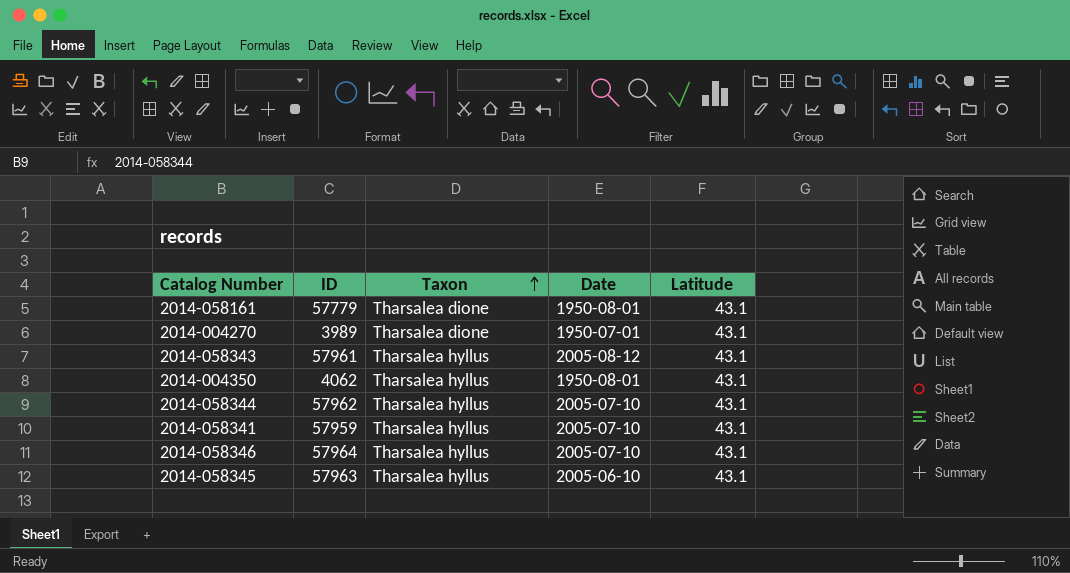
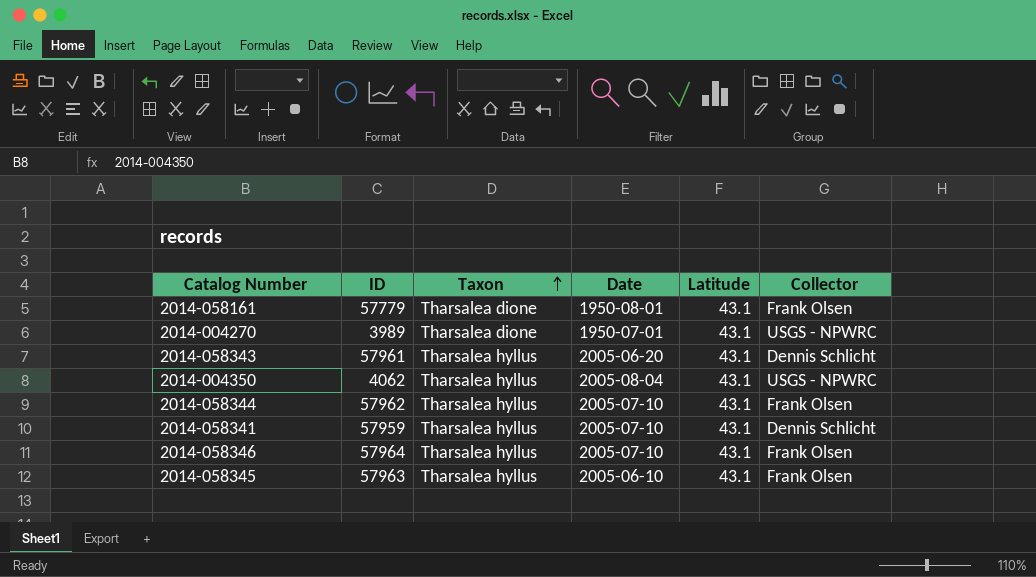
column Collector | position: none -> 6
2014-058343 | Date: 2005-08-12 -> 2005-06-20
2014-004350 | Date: 1950-08-01 -> 2005-08-04

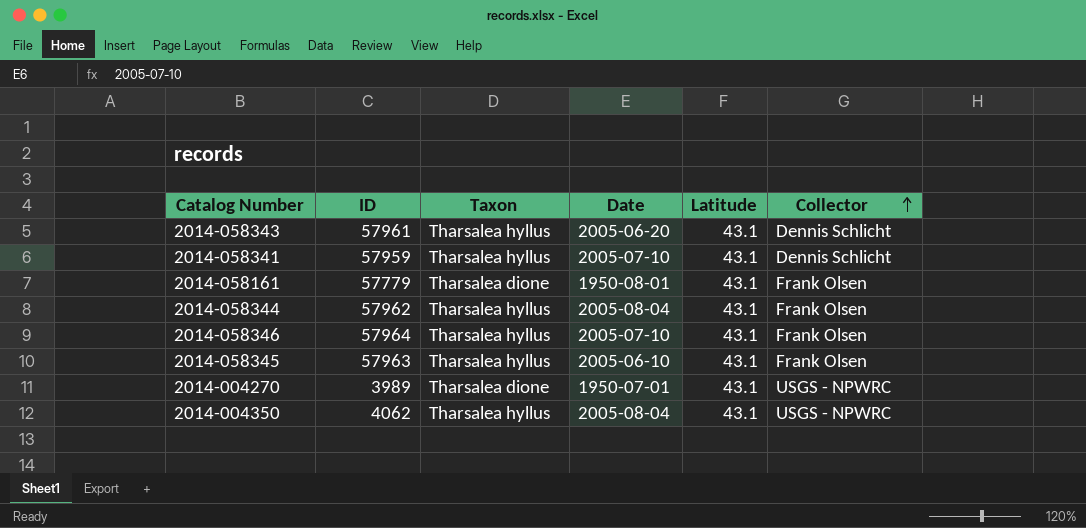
row order: Taxon ascending -> Collector ascending
2014-058344 | Date: 2005-07-10 -> 2005-08-04

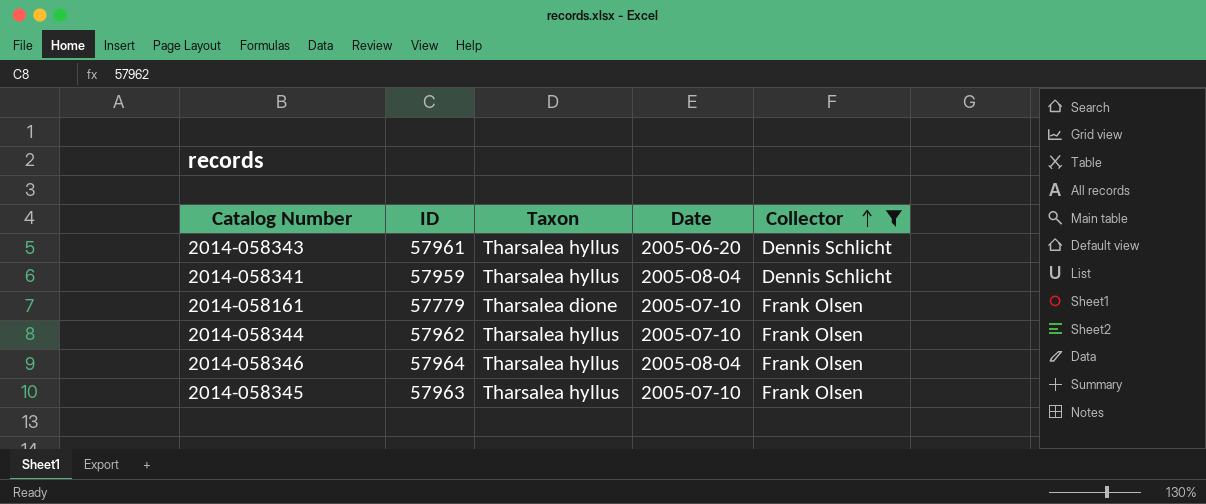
filter: none -> Collector != USGS - NPWRC
column Latitude | position: 5 -> none
2014-058341 | Date: 2005-07-10 -> 2005-08-04
2014-058161 | Date: 1950-08-01 -> 2005-07-10
2014-058344 | Date: 2005-08-04 -> 2005-07-10
2014-058346 | Date: 2005-07-10 -> 2005-08-04
2014-058345 | Date: 2005-06-10 -> 2005-07-10

